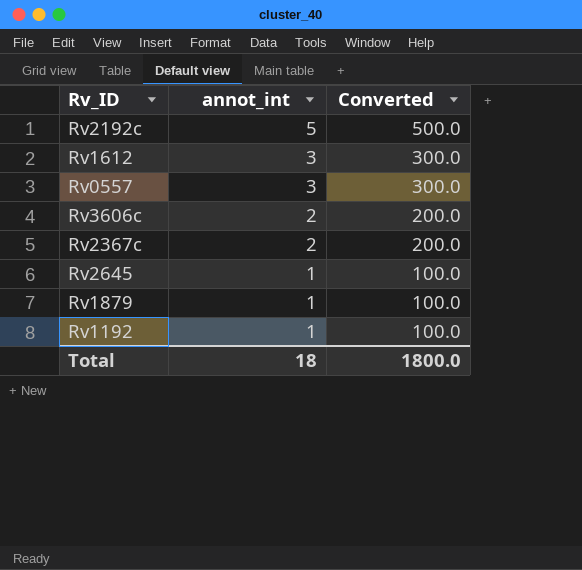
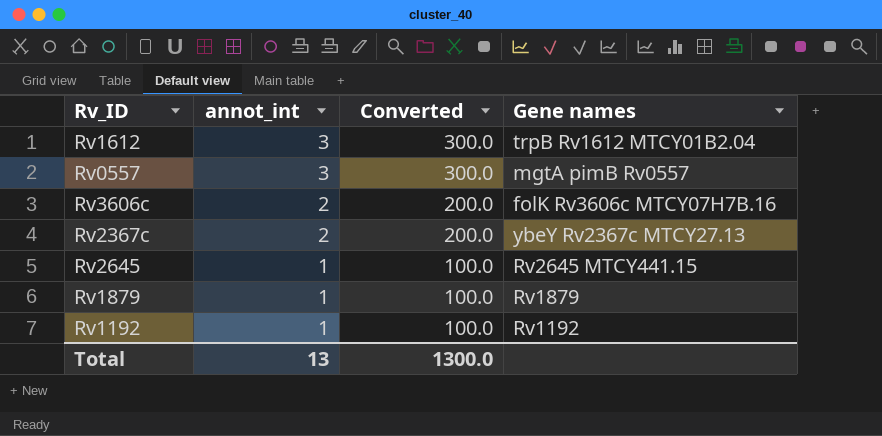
column Gene names | position: none -> 4
row Rv2192c: 5 | 500.0 -> none
Total | annot_int: 18 -> 13
Total | Converted: 1800.0 -> 1300.0

